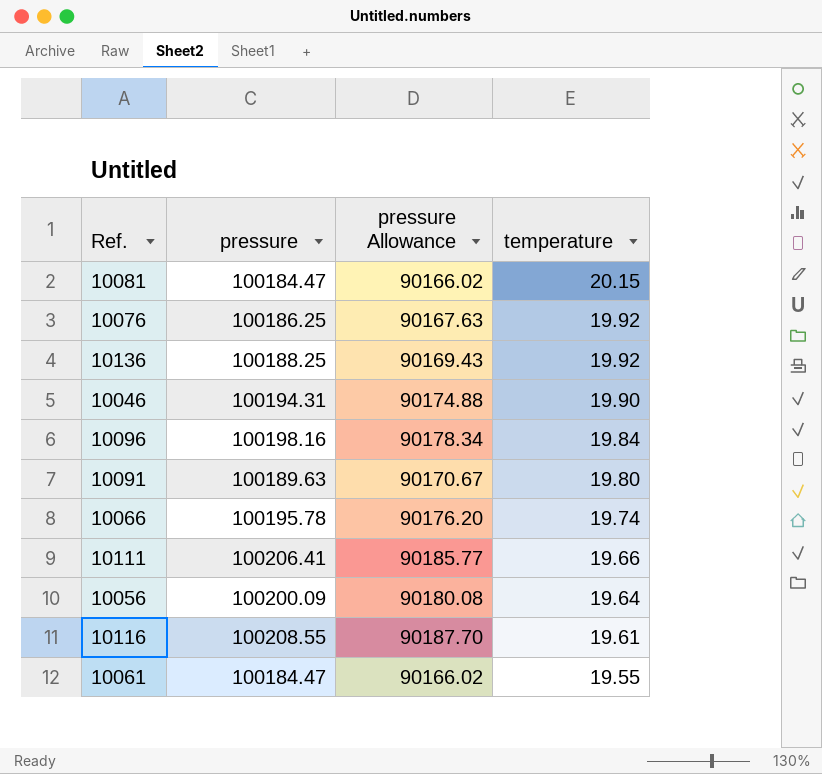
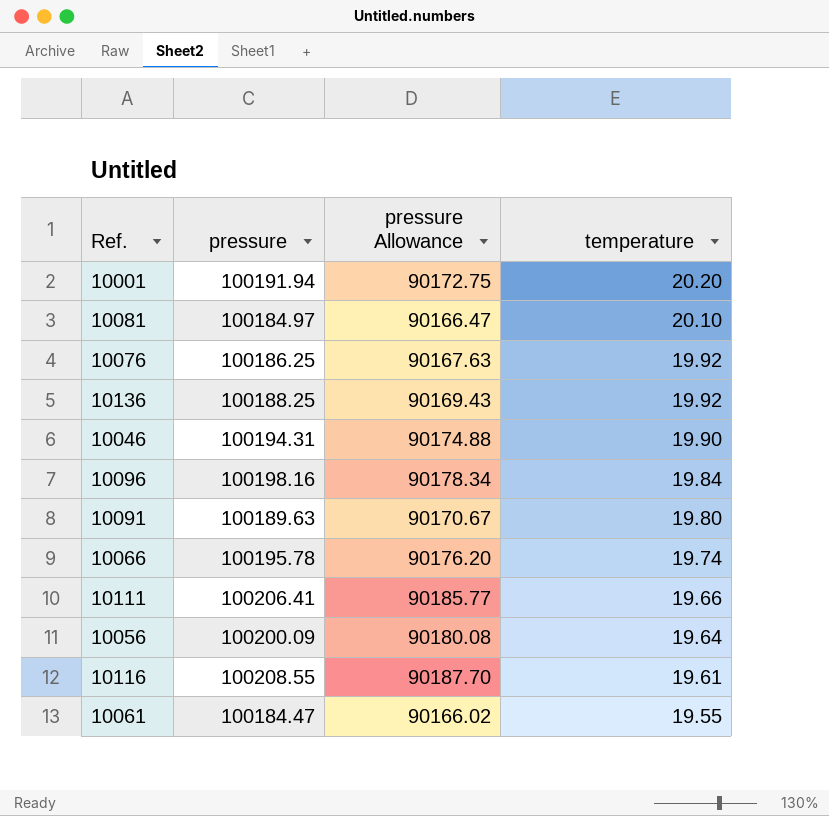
row 10001: none -> 100191.94 | 90172.75 | 20.20
10081 | pressure: 100184.47 -> 100184.97
10081 | pressure Allowance: 90166.02 -> 90166.47
10081 | temperature: 20.15 -> 20.10

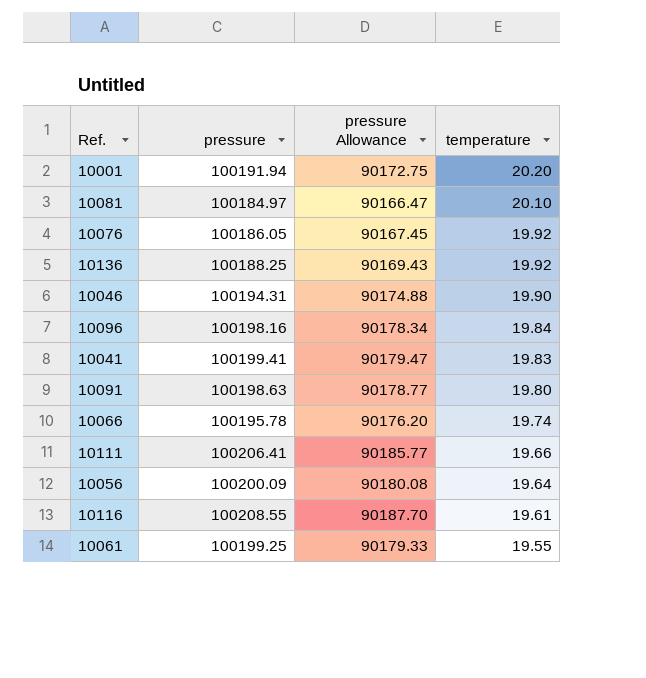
10076 | pressure: 100186.25 -> 100186.05
10076 | pressure Allowance: 90167.63 -> 90167.45
row 10041: none -> 100199.41 | 90179.47 | 19.83
10091 | pressure: 100189.63 -> 100198.63
10091 | pressure Allowance: 90170.67 -> 90178.77
10061 | pressure: 100184.47 -> 100199.25
10061 | pressure Allowance: 90166.02 -> 90179.33

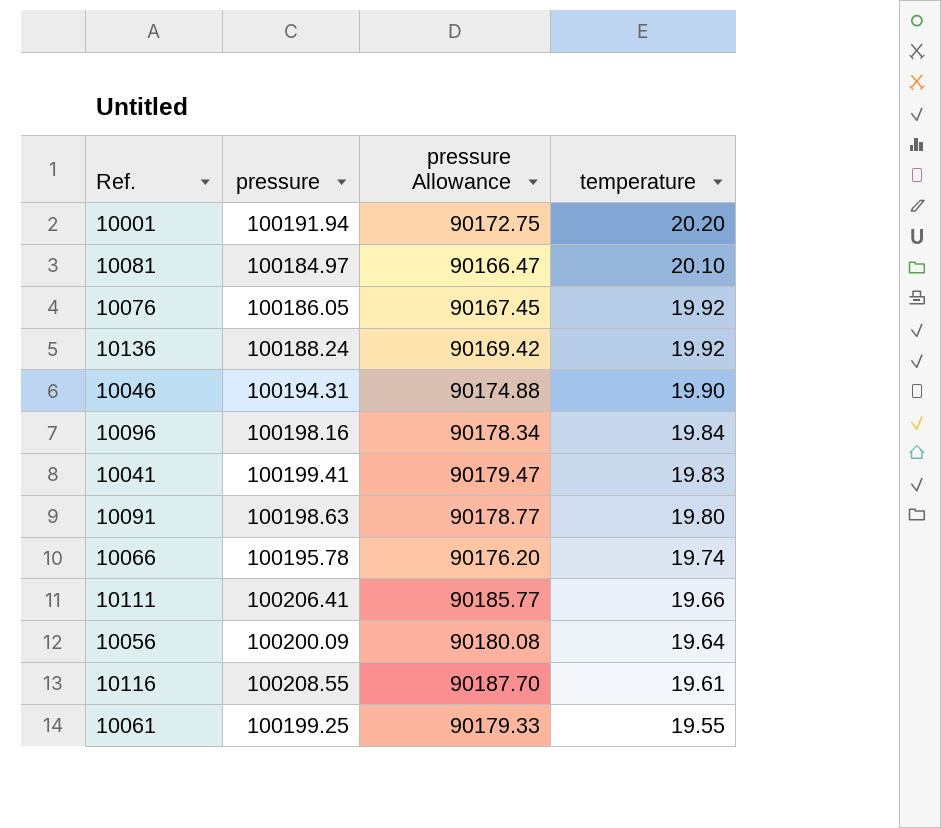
10136 | pressure: 100188.25 -> 100188.24
10136 | pressure Allowance: 90169.43 -> 90169.42

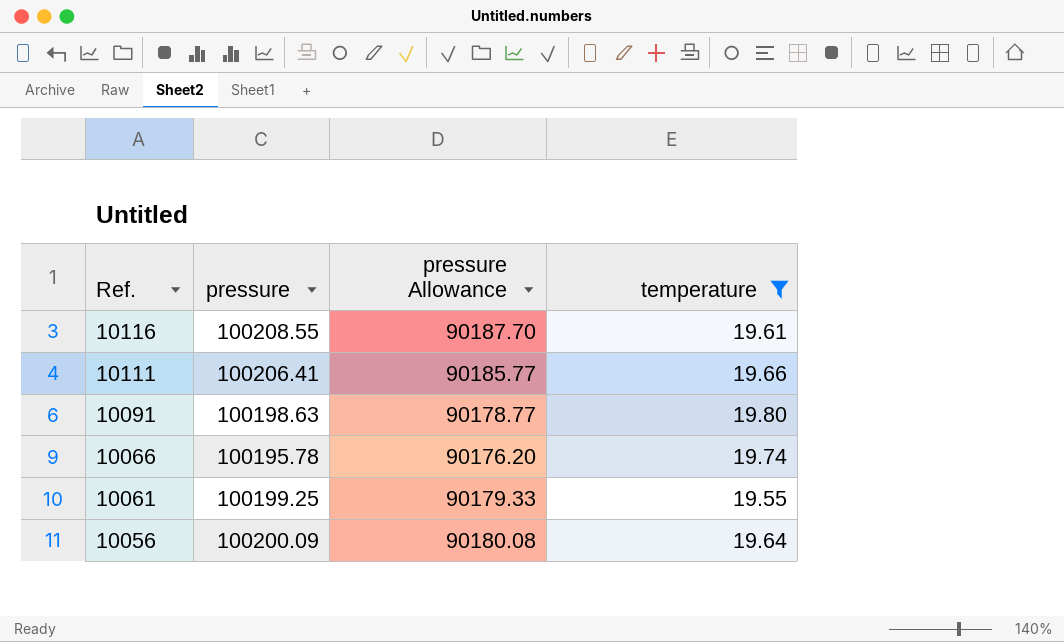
filter: none -> temperature <= 19.80
row order: temperature descending -> Ref. descending

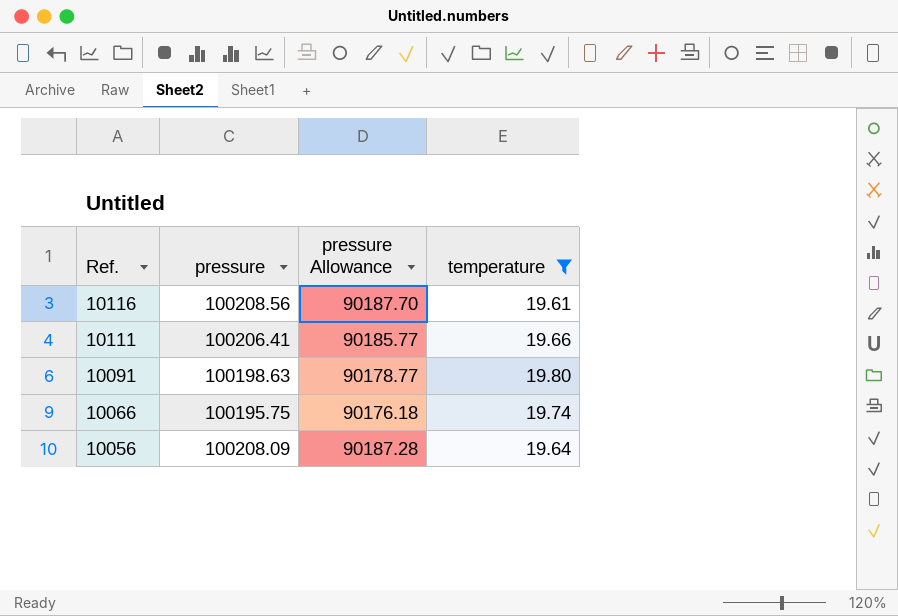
row 10061: 100199.25 | 90179.33 | 19.55 -> none
10116 | pressure: 100208.55 -> 100208.56
10066 | pressure: 100195.78 -> 100195.75
10066 | pressure Allowance: 90176.20 -> 90176.18
10056 | pressure: 100200.09 -> 100208.09
10056 | pressure Allowance: 90180.08 -> 90187.28

